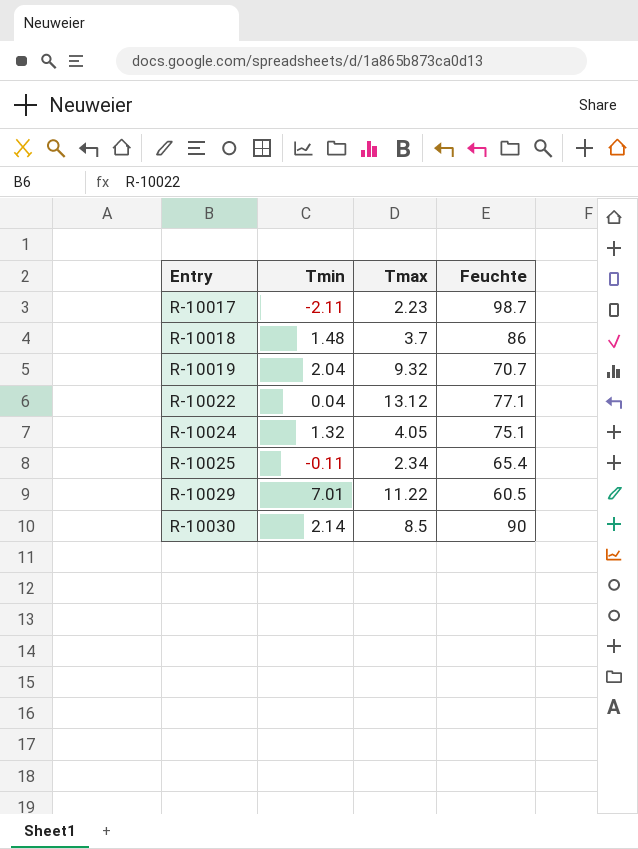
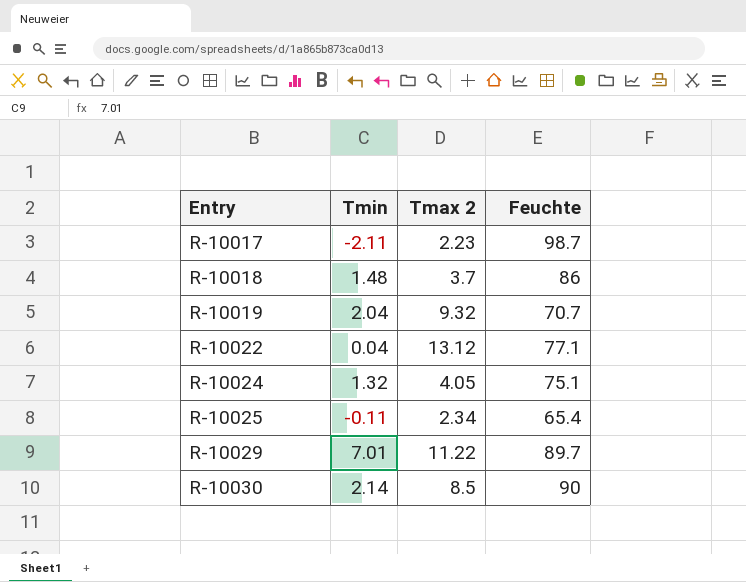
column name: Tmax -> Tmax 2
R-10029 | Feuchte: 60.5 -> 89.7

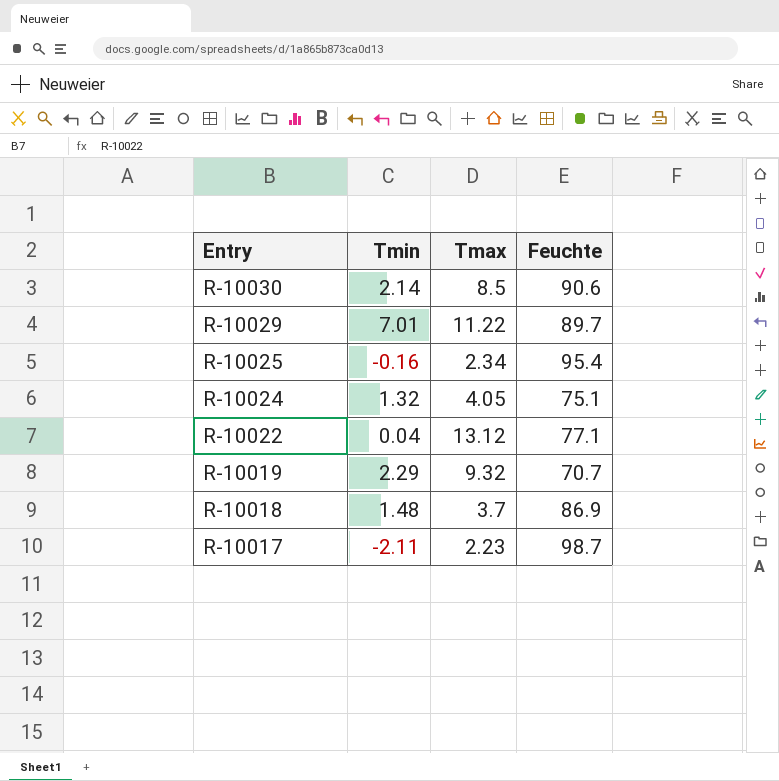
row order: Entry ascending -> Entry descending
column name: Tmax 2 -> Tmax
R-10030 | Feuchte: 90 -> 90.6
R-10025 | Tmin: -0.11 -> -0.16
R-10025 | Feuchte: 65.4 -> 95.4
R-10019 | Tmin: 2.04 -> 2.29
R-10018 | Feuchte: 86 -> 86.9

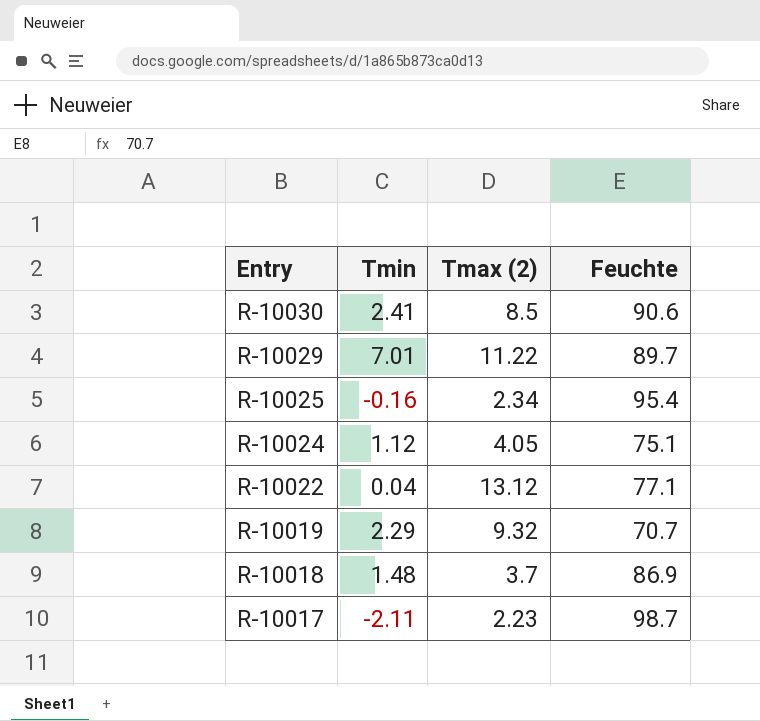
column name: Tmax -> Tmax (2)
R-10030 | Tmin: 2.14 -> 2.41
R-10024 | Tmin: 1.32 -> 1.12

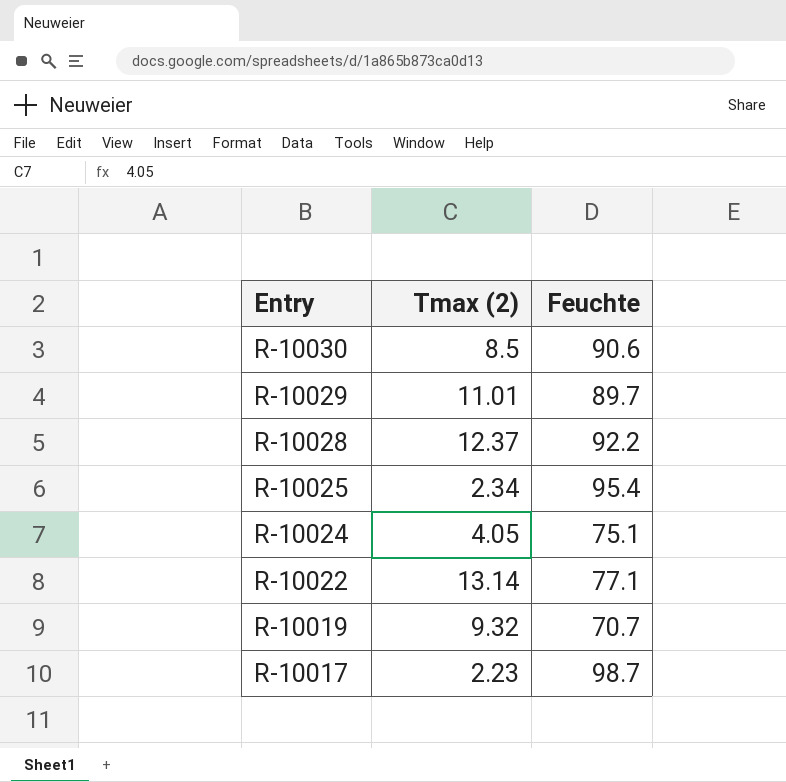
column Tmin | position: 2 -> none
row R-10018: 1.48 | 3.7 | 86.9 -> none
R-10029 | Tmax (2): 11.22 -> 11.01
row R-10028: none -> 12.37 | 92.2
R-10022 | Tmax (2): 13.12 -> 13.14

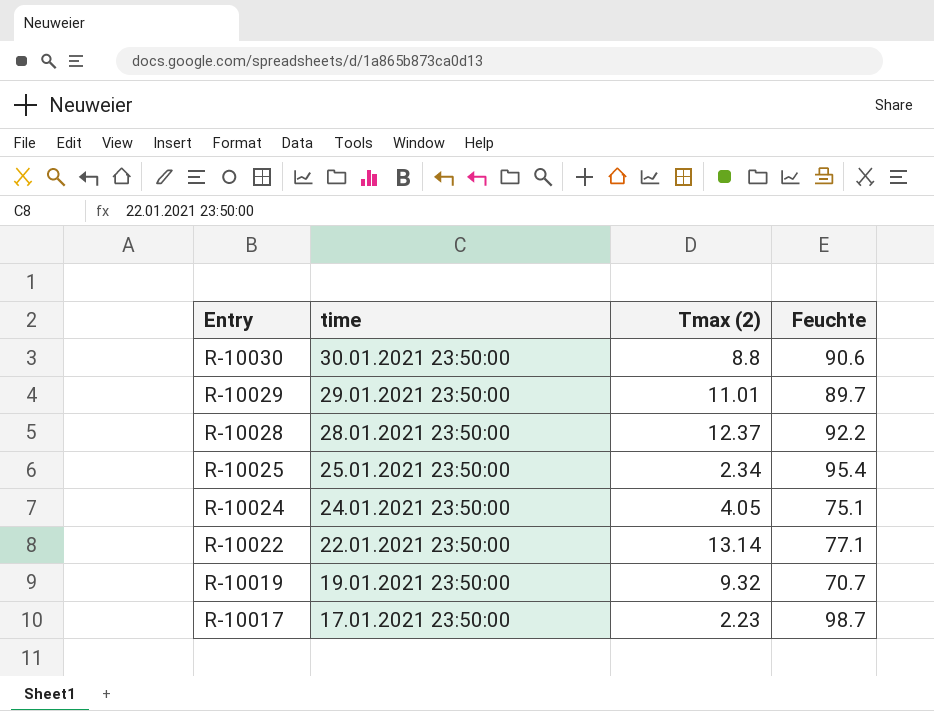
column time | position: none -> 2
R-10030 | Tmax (2): 8.5 -> 8.8

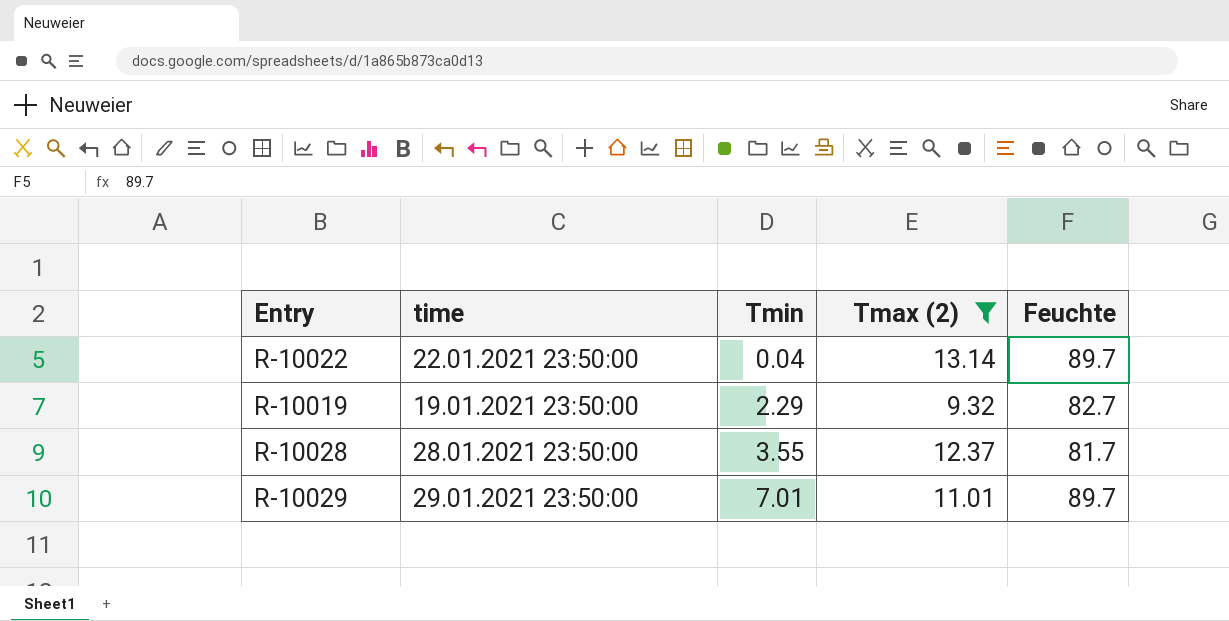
filter: none -> Tmax (2) >= 9.32
row order: Entry descending -> Tmin ascending
column Tmin | position: none -> 3
R-10022 | Feuchte: 77.1 -> 89.7
R-10019 | Feuchte: 70.7 -> 82.7
R-10028 | Feuchte: 92.2 -> 81.7

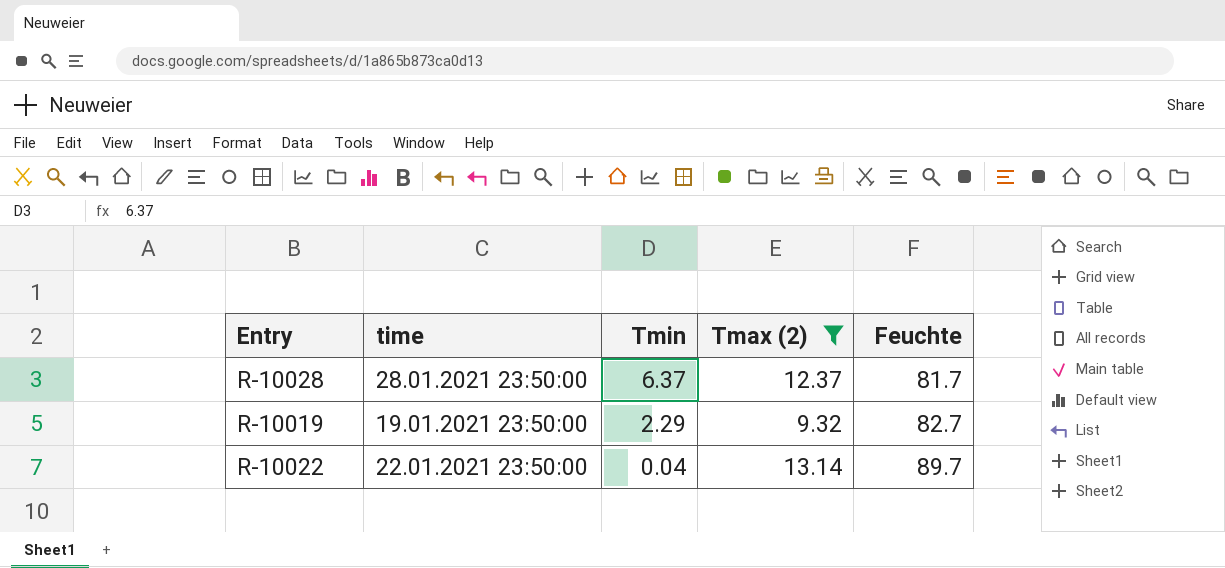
row order: Tmin ascending -> Tmin descending
row R-10029: 29.01.2021 23:50:00 | 7.01 | 11.01 | 89.7 -> none
R-10028 | Tmin: 3.55 -> 6.37

